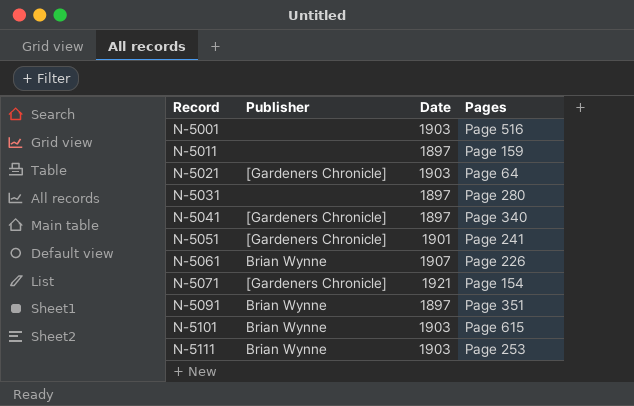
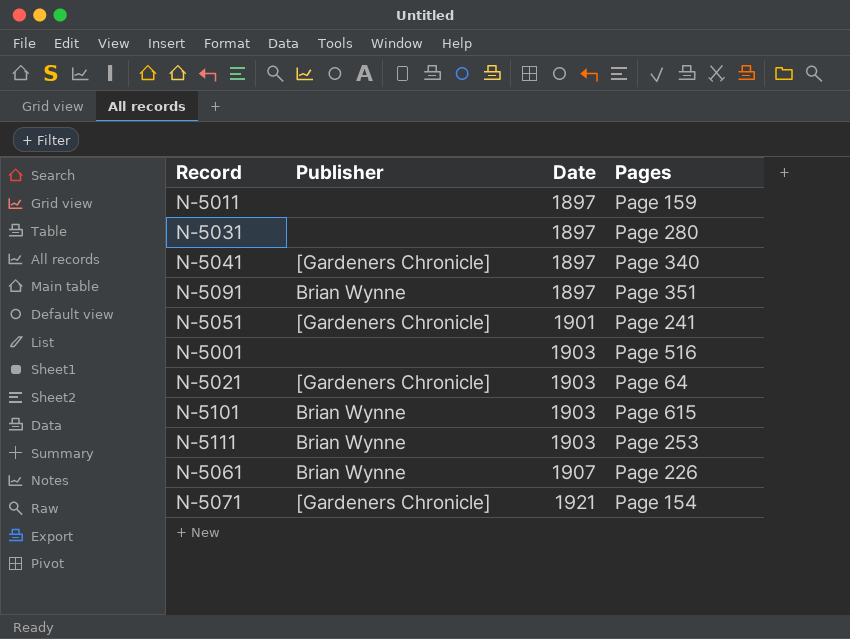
row order: Record ascending -> Date ascending

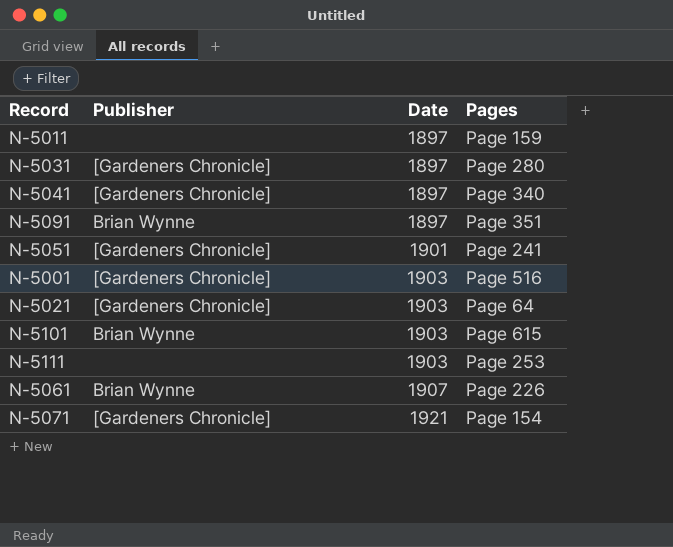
N-5031 | Publisher: none -> [Gardeners Chronicle]
N-5001 | Publisher: none -> [Gardeners Chronicle]
N-5111 | Publisher: Brian Wynne -> none

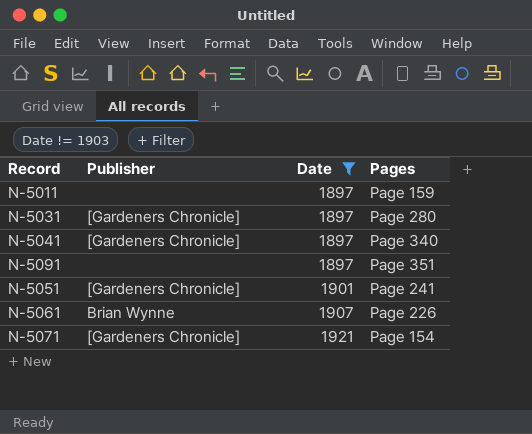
filter: none -> Date != 1903
N-5091 | Publisher: Brian Wynne -> none

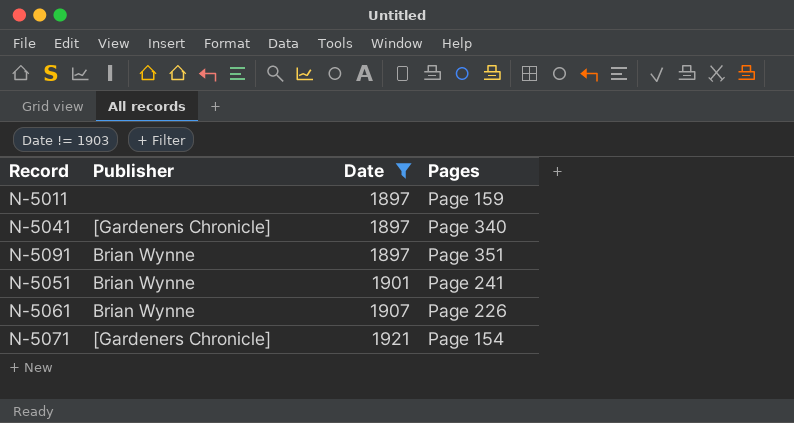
row N-5031: [Gardeners Chronicle] | 1897 | Page 280 -> none
N-5091 | Publisher: none -> Brian Wynne
N-5051 | Publisher: [Gardeners Chronicle] -> Brian Wynne

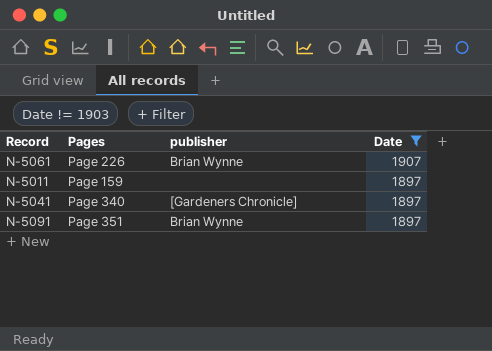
row order: Date ascending -> Date descending
column Pages | position: 4 -> 2
column name: Publisher -> publisher
row N-5051: Brian Wynne | 1901 | Page 241 -> none
row N-5071: [Gardeners Chronicle] | 1921 | Page 154 -> none

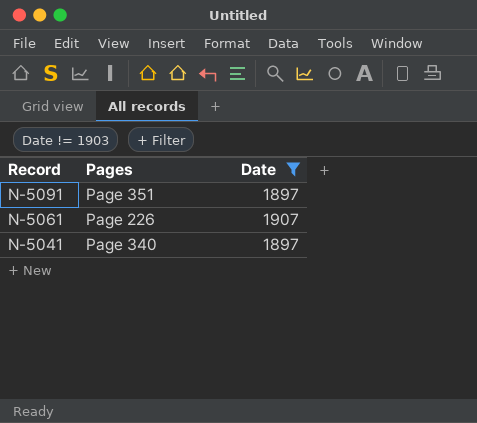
row order: Date descending -> Record descending
column publisher | position: 3 -> none
row N-5011: Page 159 | none | 1897 -> none

